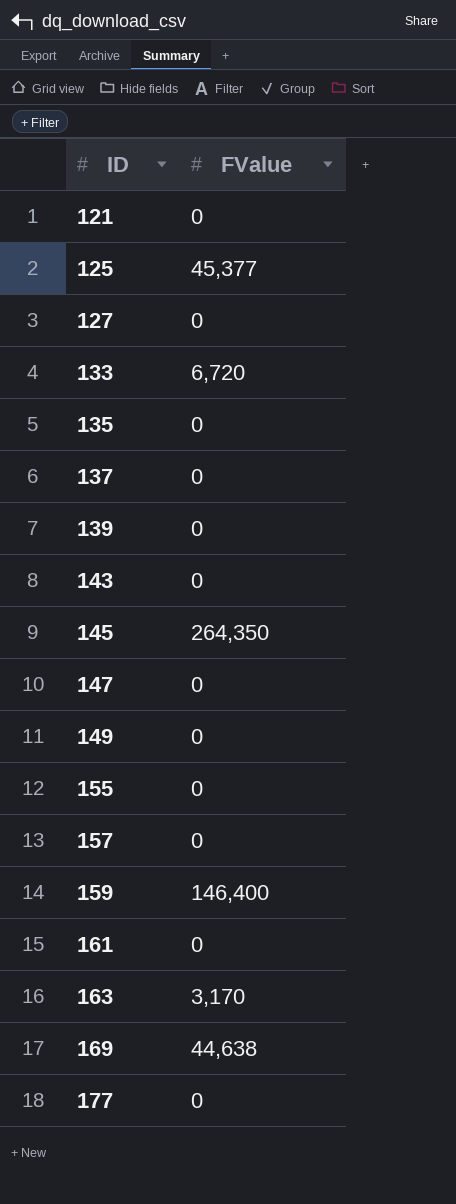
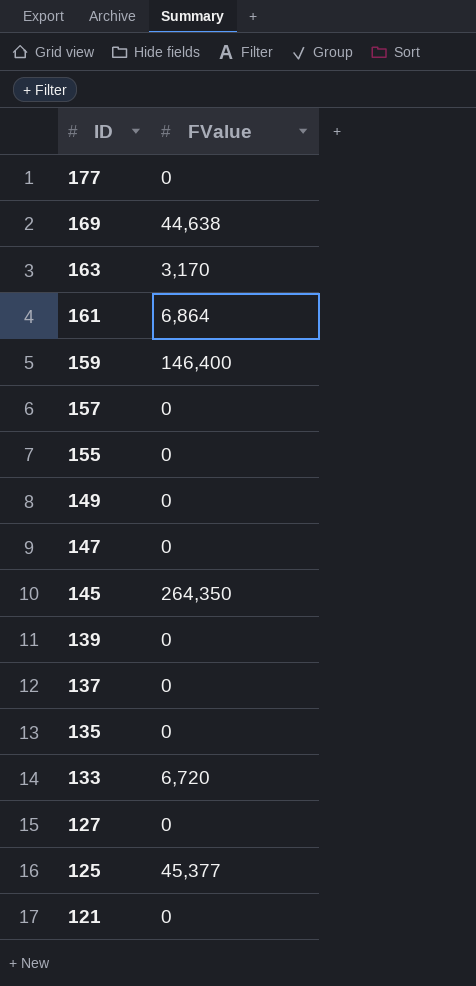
row order: ID ascending -> ID descending
row 143: 0 -> none
161 | FValue: 0 -> 6,864

